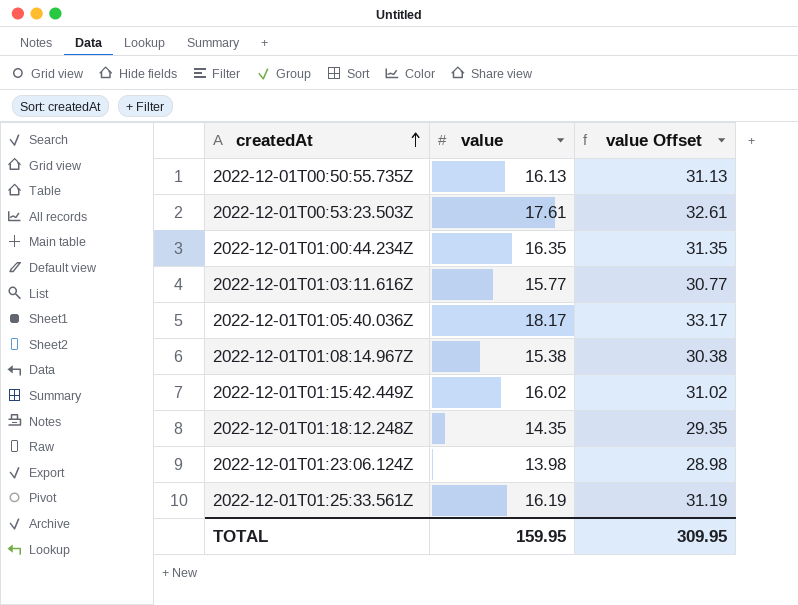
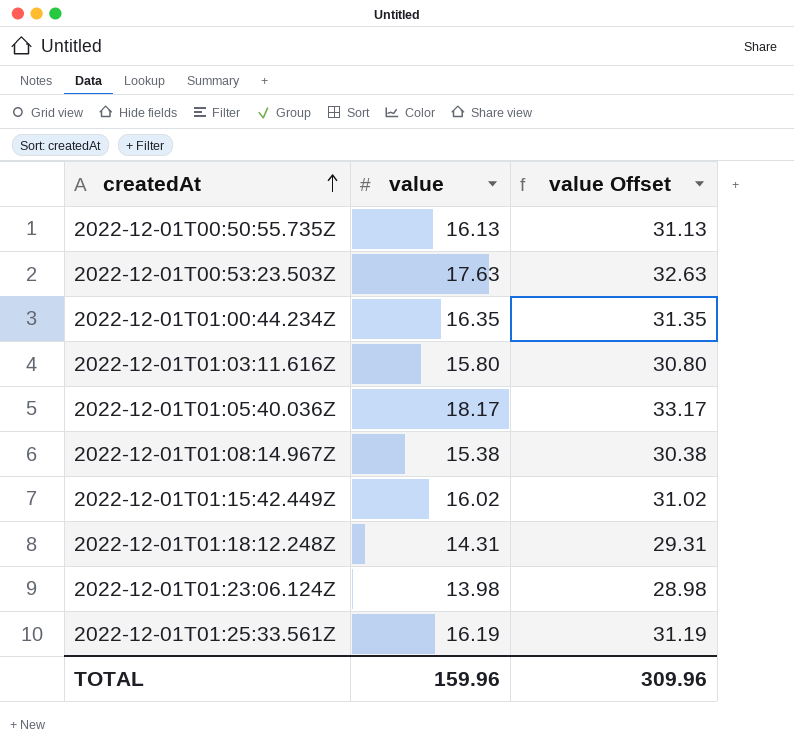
2022-12-01T00:53:23.503Z | value: 17.61 -> 17.63
2022-12-01T00:53:23.503Z | value Offset: 32.61 -> 32.63
2022-12-01T01:03:11.616Z | value: 15.77 -> 15.80
2022-12-01T01:03:11.616Z | value Offset: 30.77 -> 30.80
2022-12-01T01:18:12.248Z | value: 14.35 -> 14.31
2022-12-01T01:18:12.248Z | value Offset: 29.35 -> 29.31
TOTAL | value: 159.95 -> 159.96
TOTAL | value Offset: 309.95 -> 309.96

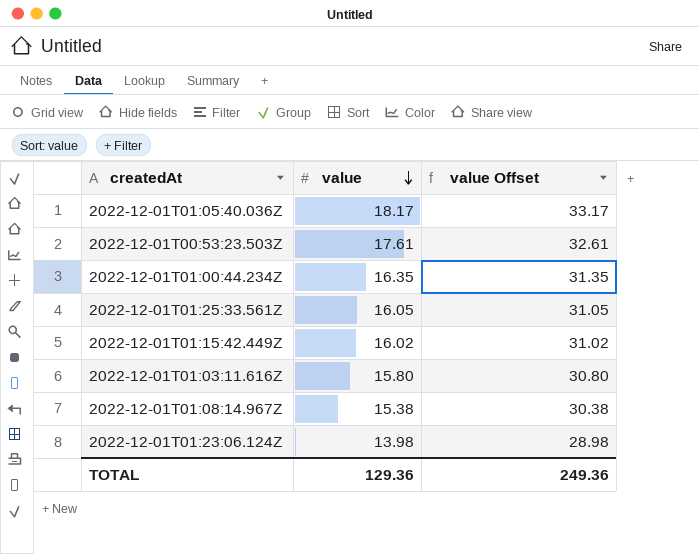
row order: createdAt ascending -> value descending
row 2022-12-01T00:50:55.735Z: 16.13 | 31.13 -> none
row 2022-12-01T01:18:12.248Z: 14.31 | 29.31 -> none
2022-12-01T00:53:23.503Z | value: 17.63 -> 17.61
2022-12-01T00:53:23.503Z | value Offset: 32.63 -> 32.61
2022-12-01T01:25:33.561Z | value: 16.19 -> 16.05
2022-12-01T01:25:33.561Z | value Offset: 31.19 -> 31.05
TOTAL | value: 159.96 -> 129.36
TOTAL | value Offset: 309.96 -> 249.36

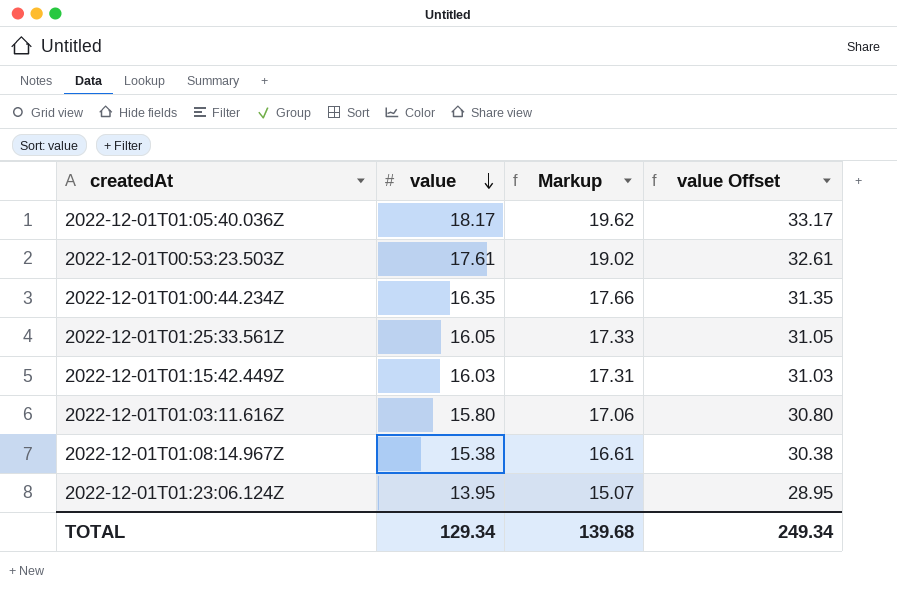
column Markup | formula: none -> [value] * 1.08
2022-12-01T01:15:42.449Z | value: 16.02 -> 16.03
2022-12-01T01:15:42.449Z | value Offset: 31.02 -> 31.03
2022-12-01T01:23:06.124Z | value: 13.98 -> 13.95
2022-12-01T01:23:06.124Z | value Offset: 28.98 -> 28.95
TOTAL | value: 129.36 -> 129.34
TOTAL | value Offset: 249.36 -> 249.34

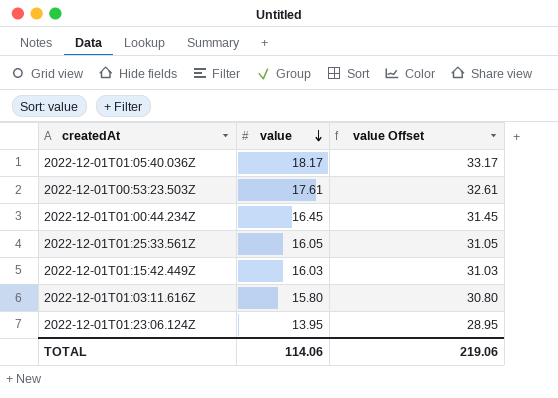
column Markup | formula: [value] * 1.08 -> none
row 2022-12-01T01:08:14.967Z: 15.38 | 16.61 | 30.38 -> none
2022-12-01T01:00:44.234Z | value: 16.35 -> 16.45
2022-12-01T01:00:44.234Z | value Offset: 31.35 -> 31.45
TOTAL | value: 129.34 -> 114.06
TOTAL | value Offset: 249.34 -> 219.06

